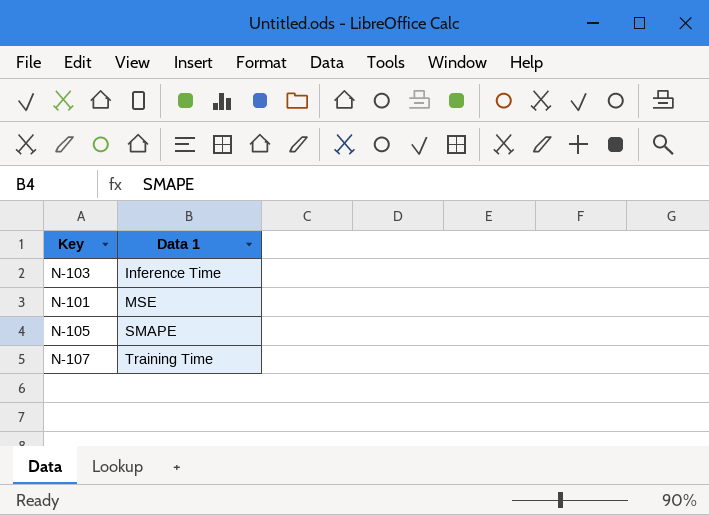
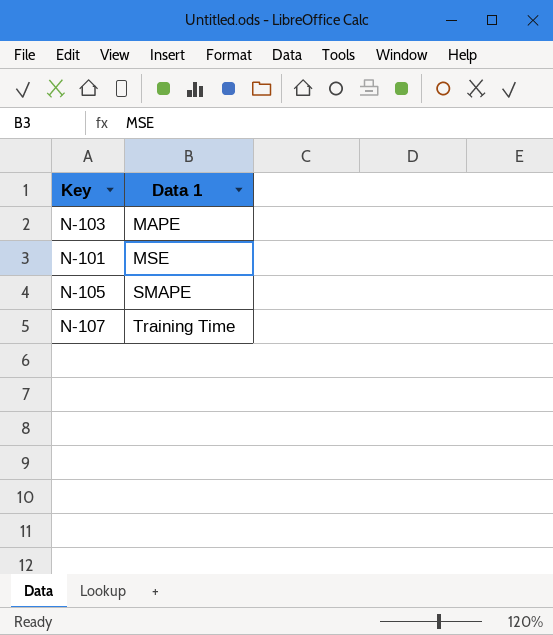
N-103 | Data 1: Inference Time -> MAPE

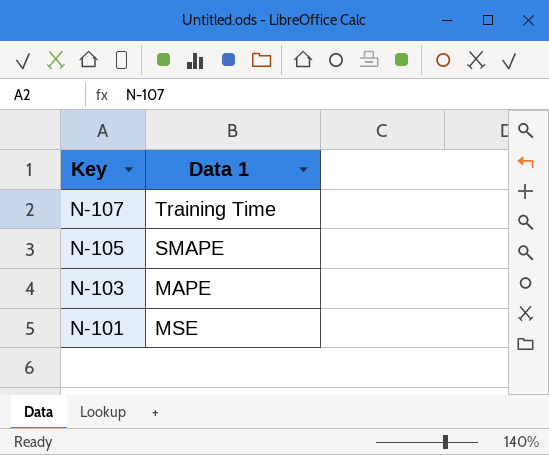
row order: Data 1 ascending -> Key descending

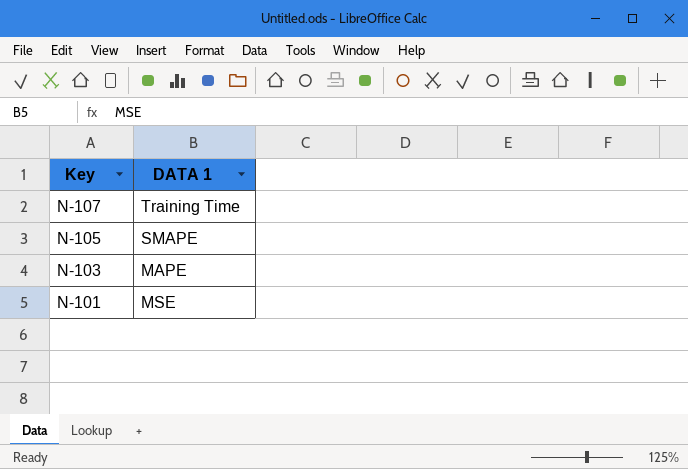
column name: Data 1 -> DATA 1

